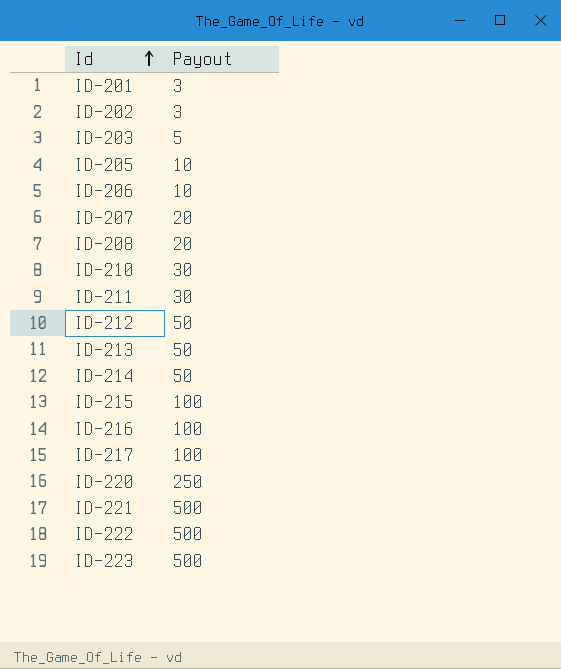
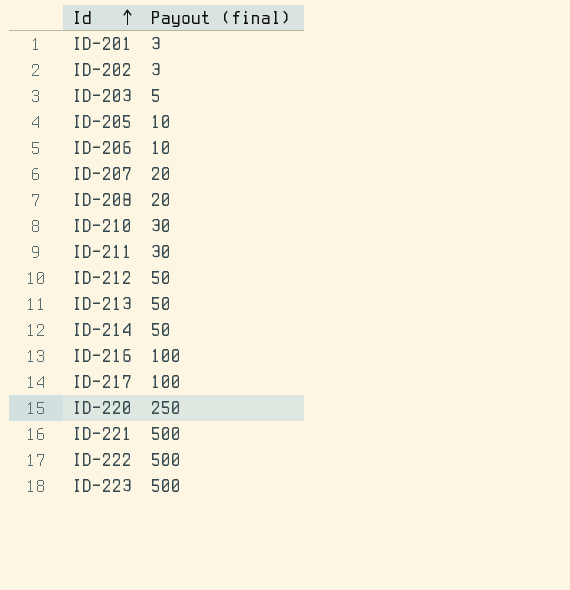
column name: Payout -> Payout (final)
row ID-215: 100 -> none

